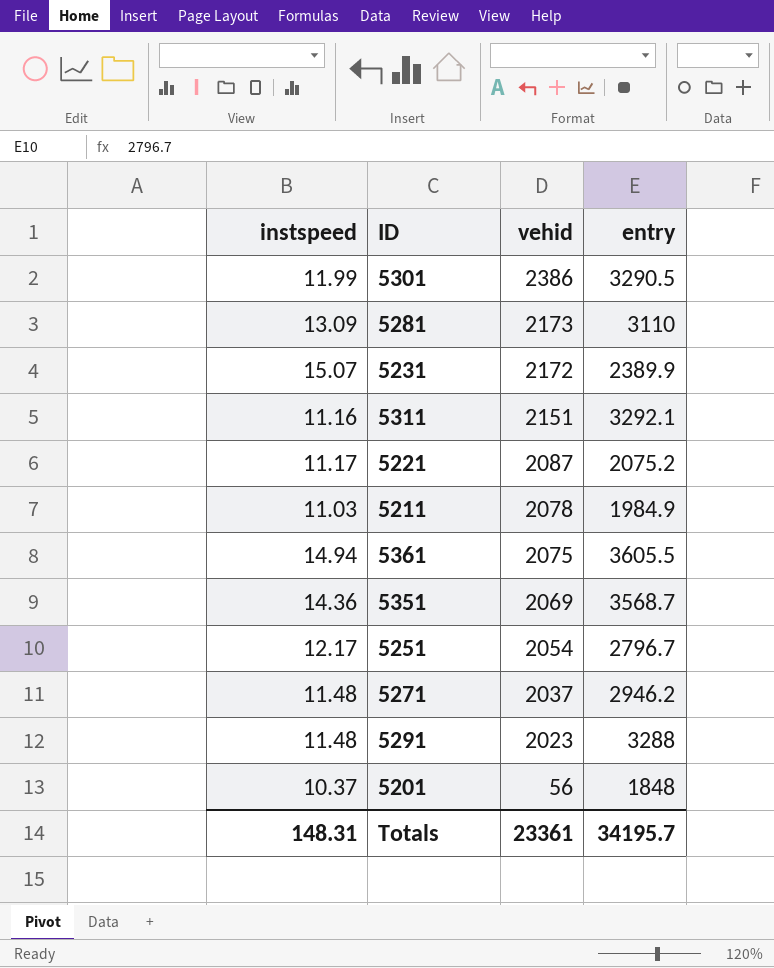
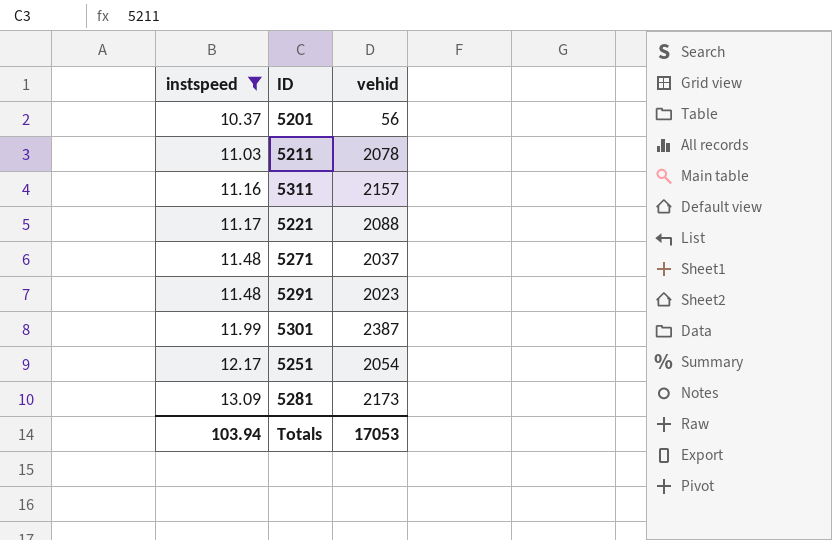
filter: none -> instspeed <= 13.09
row order: vehid descending -> instspeed ascending
column entry | position: 4 -> none
5311 | vehid: 2151 -> 2157
5221 | vehid: 2087 -> 2088
5301 | vehid: 2386 -> 2387
Totals | instspeed: 148.31 -> 103.94
Totals | vehid: 23361 -> 17053

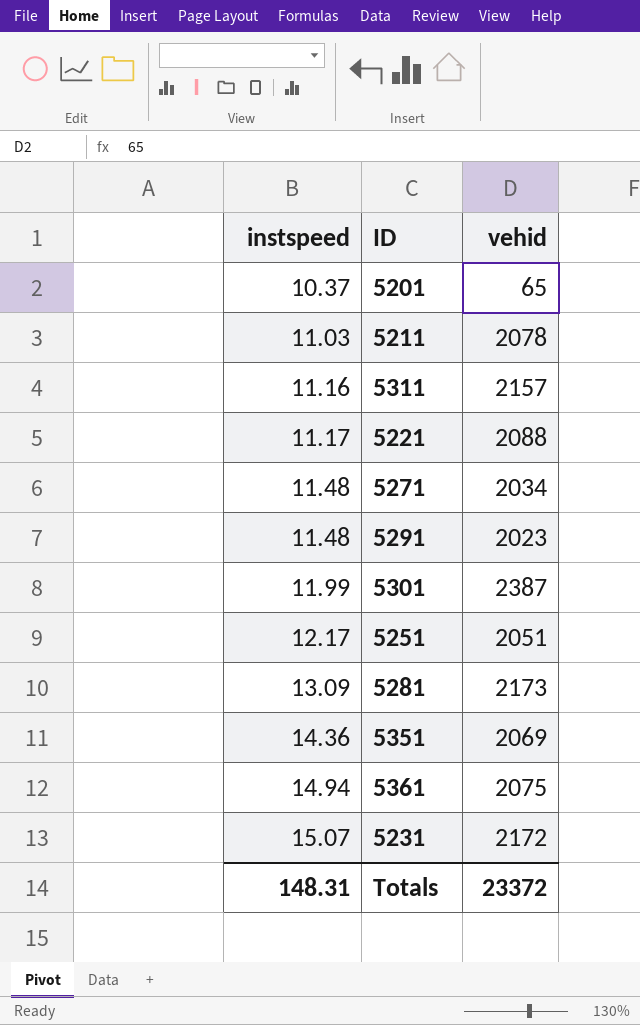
filter: instspeed <= 13.09 -> none
5201 | vehid: 56 -> 65
5271 | vehid: 2037 -> 2034
5251 | vehid: 2054 -> 2051
Totals | instspeed: 103.94 -> 148.31
Totals | vehid: 17053 -> 23372

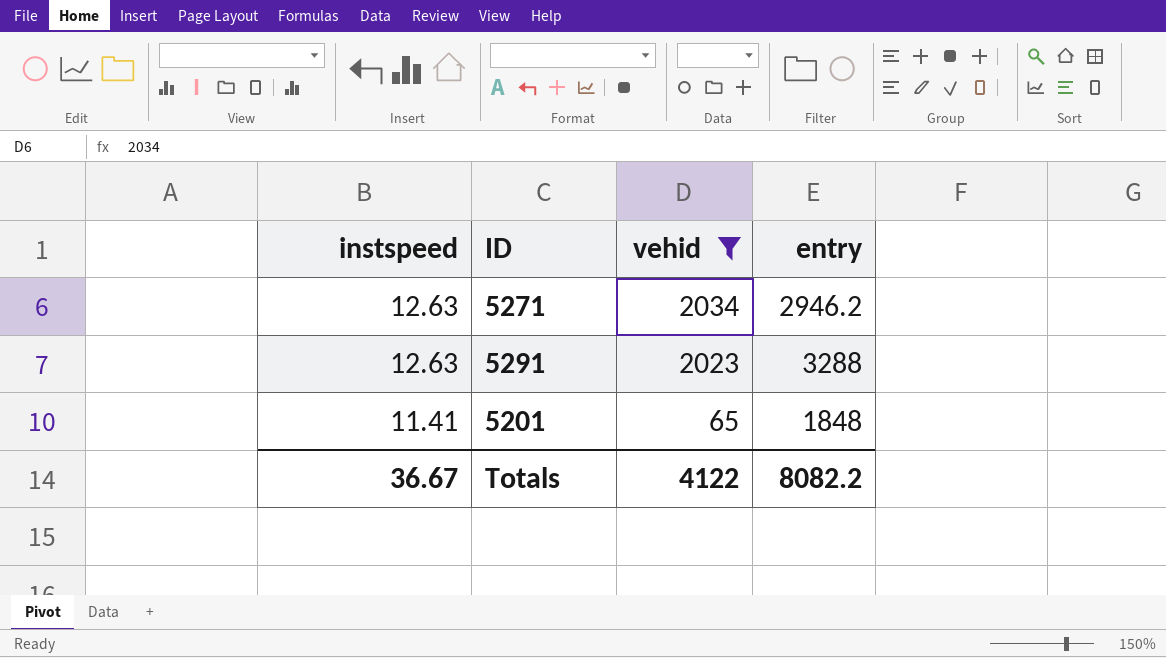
filter: none -> vehid <= 2034
row order: instspeed ascending -> instspeed descending
column entry | position: none -> 4
5271 | instspeed: 11.48 -> 12.63
5291 | instspeed: 11.48 -> 12.63
5201 | instspeed: 10.37 -> 11.41
Totals | instspeed: 148.31 -> 36.67
Totals | vehid: 23372 -> 4122

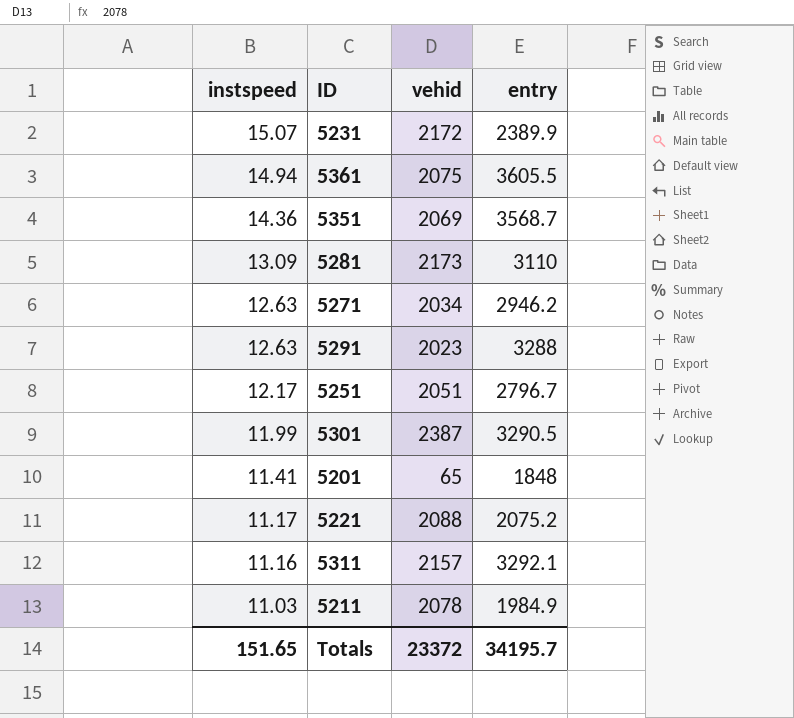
filter: vehid <= 2034 -> none
Totals | instspeed: 36.67 -> 151.65
Totals | vehid: 4122 -> 23372
Totals | entry: 8082.2 -> 34195.7

